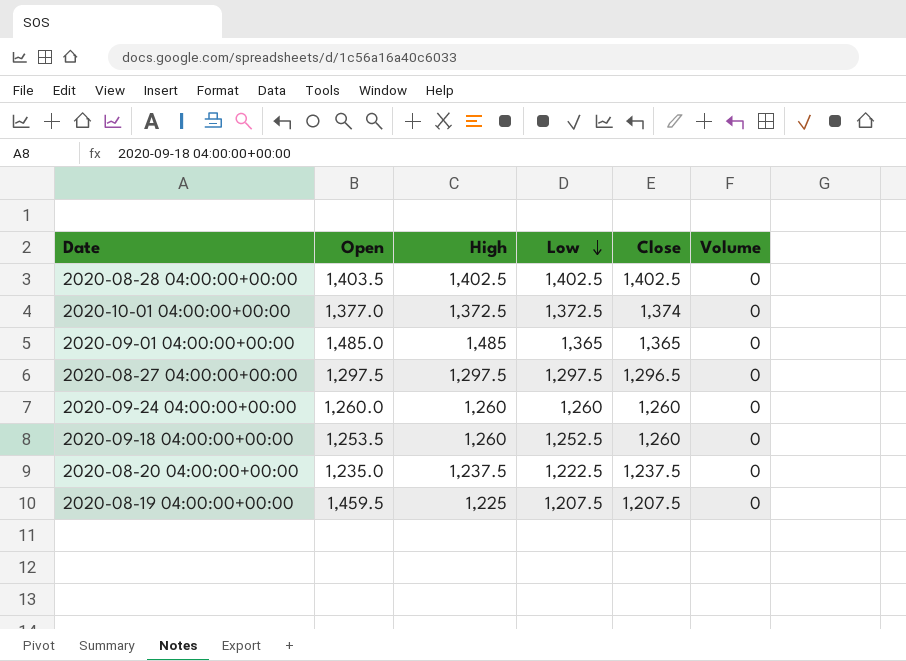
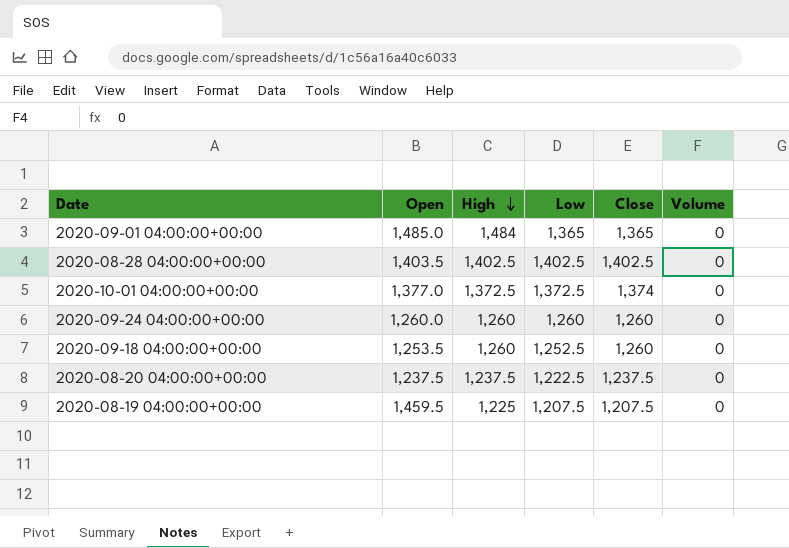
row order: Low descending -> High descending
row 2020-08-27 04:00:00+00:00: 1,297.5 | 1,297.5 | 1,297.5 | 1,296.5 | 0 -> none
2020-09-01 04:00:00+00:00 | High: 1,485 -> 1,484
2020-08-20 04:00:00+00:00 | Open: 1,235.0 -> 1,237.5

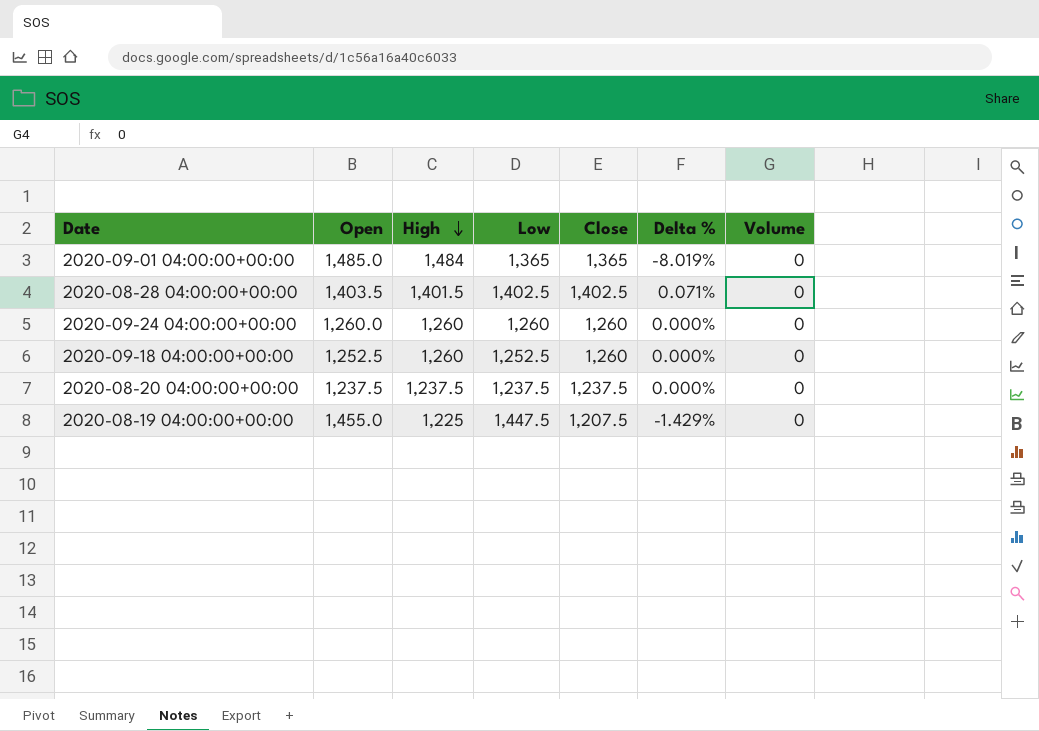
column Delta % | formula: none -> ([Close] - [High]) / [High]
row 2020-10-01 04:00:00+00:00: 1,377.0 | 1,372.5 | 1,372.5 | 1,374 | 0 -> none
2020-08-28 04:00:00+00:00 | High: 1,402.5 -> 1,401.5
2020-09-18 04:00:00+00:00 | Open: 1,253.5 -> 1,252.5
2020-08-20 04:00:00+00:00 | Low: 1,222.5 -> 1,237.5
2020-08-19 04:00:00+00:00 | Open: 1,459.5 -> 1,455.0
2020-08-19 04:00:00+00:00 | Low: 1,207.5 -> 1,447.5

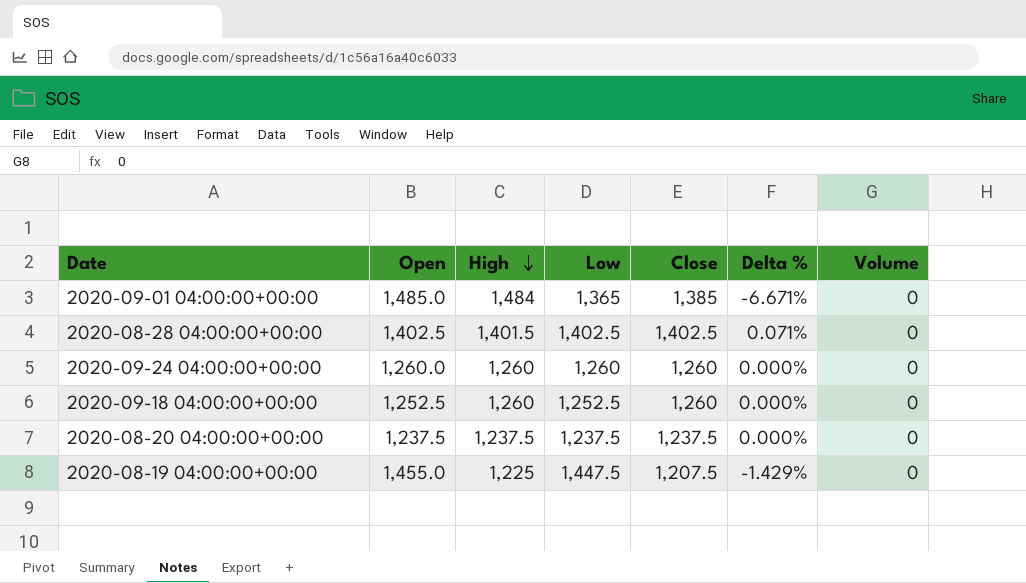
2020-09-01 04:00:00+00:00 | Close: 1,365 -> 1,385
2020-09-01 04:00:00+00:00 | Delta %: -8.019% -> -6.671%
2020-08-28 04:00:00+00:00 | Open: 1,403.5 -> 1,402.5

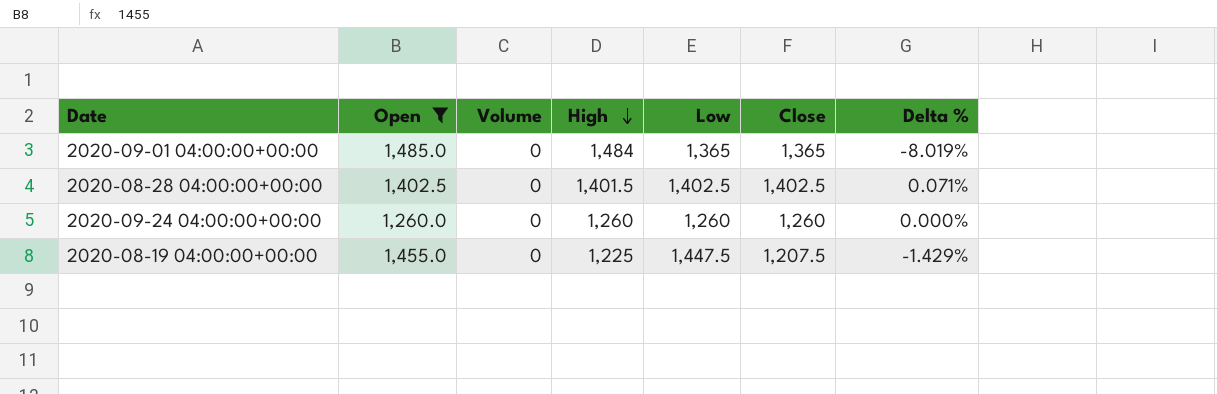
filter: none -> Open >= 1,260.0
column Volume | position: 7 -> 3
2020-09-01 04:00:00+00:00 | Close: 1,385 -> 1,365
2020-09-01 04:00:00+00:00 | Delta %: -6.671% -> -8.019%

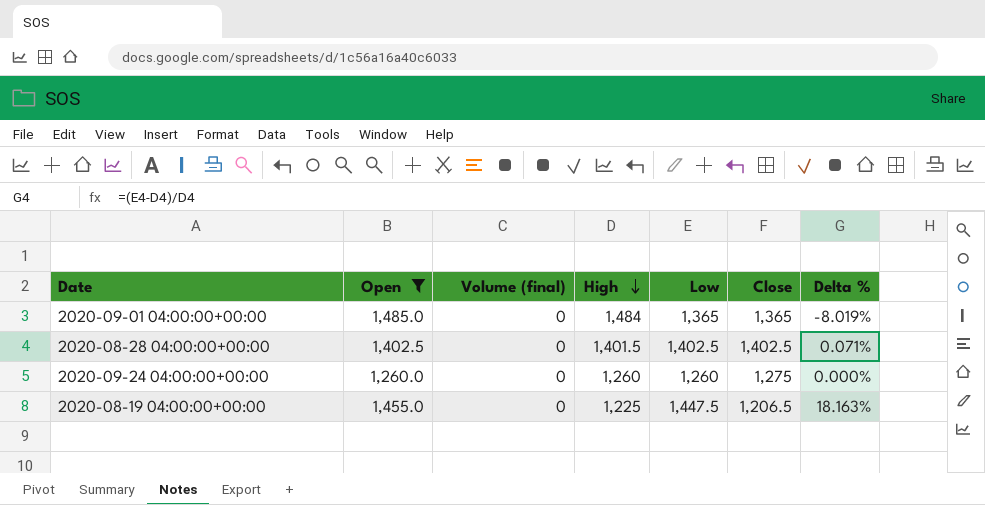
column name: Volume -> Volume (final)
column Delta % | formula: ([Close] - [High]) / [High] -> ([Low] - [High]) / [High]
2020-09-24 04:00:00+00:00 | Close: 1,260 -> 1,275
2020-08-19 04:00:00+00:00 | Close: 1,207.5 -> 1,206.5

